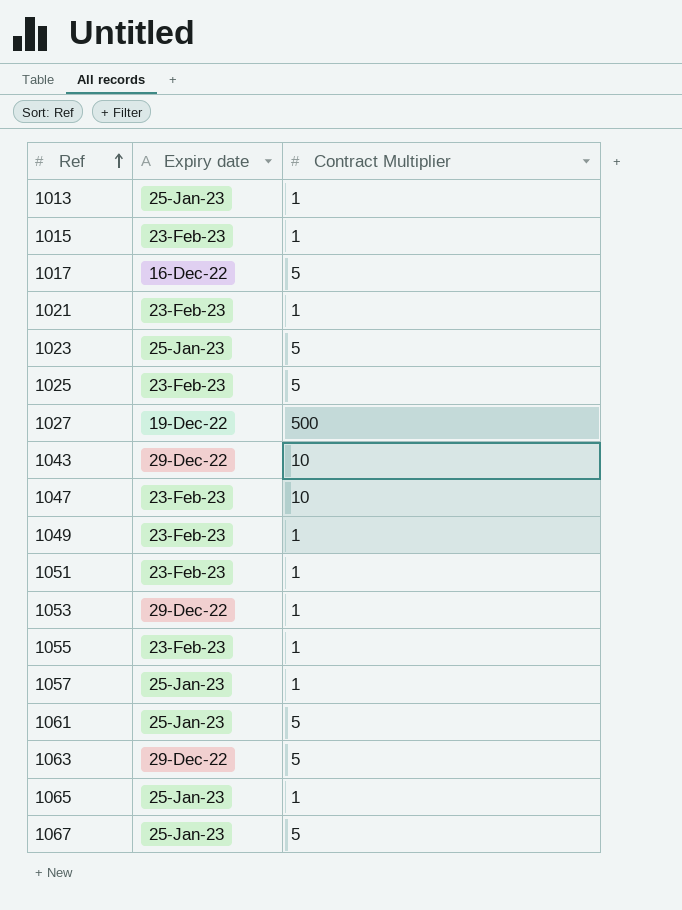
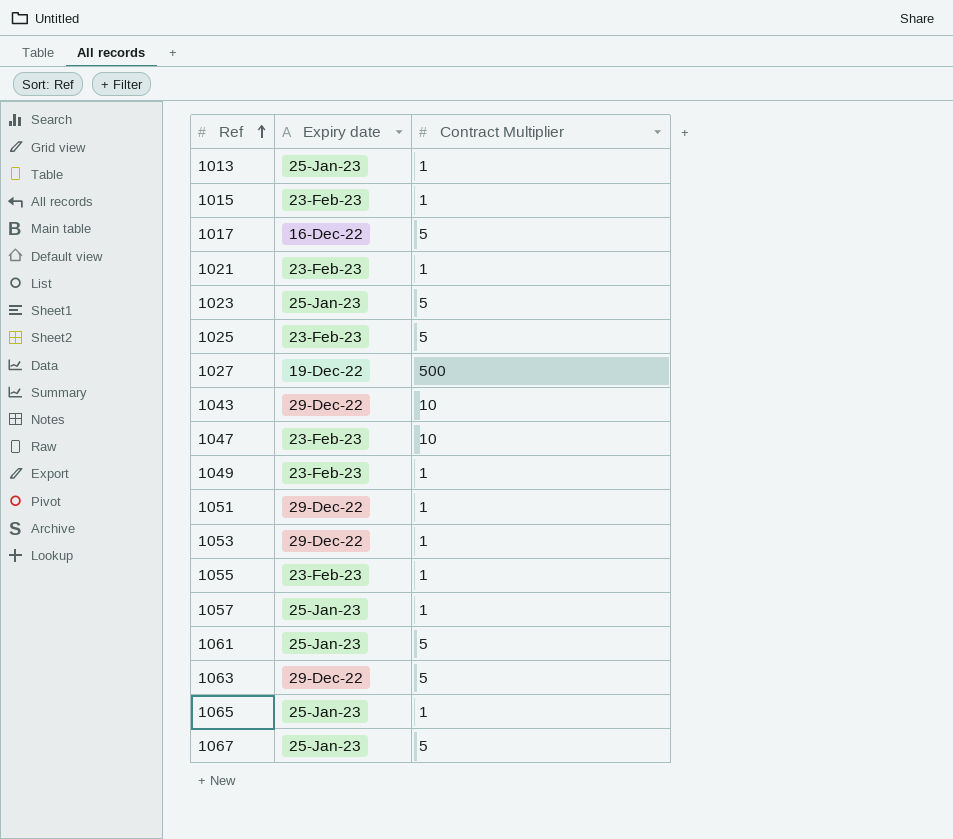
1051 | Expiry date: 23-Feb-23 -> 29-Dec-22

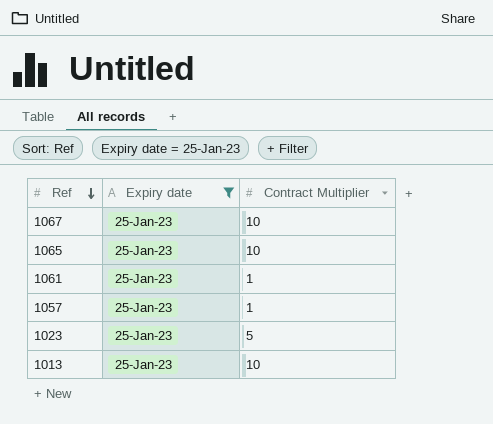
filter: none -> Expiry date = 25-Jan-23
row order: Ref ascending -> Ref descending
1067 | Contract Multiplier: 5 -> 10
1065 | Contract Multiplier: 1 -> 10
1061 | Contract Multiplier: 5 -> 1
1013 | Contract Multiplier: 1 -> 10

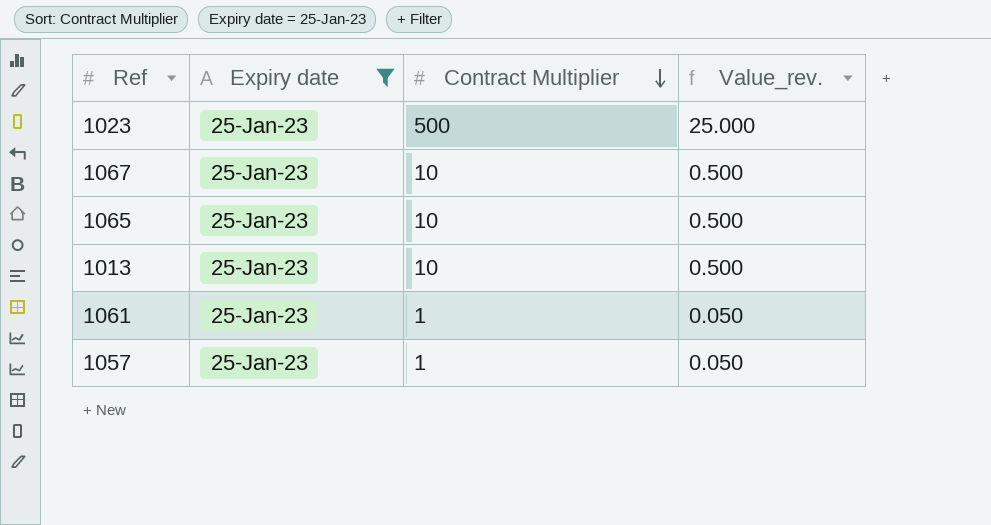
row order: Ref descending -> Contract Multiplier descending
column Value_rev. | formula: none -> [Contract Multiplier] * 0.05
1023 | Contract Multiplier: 5 -> 500

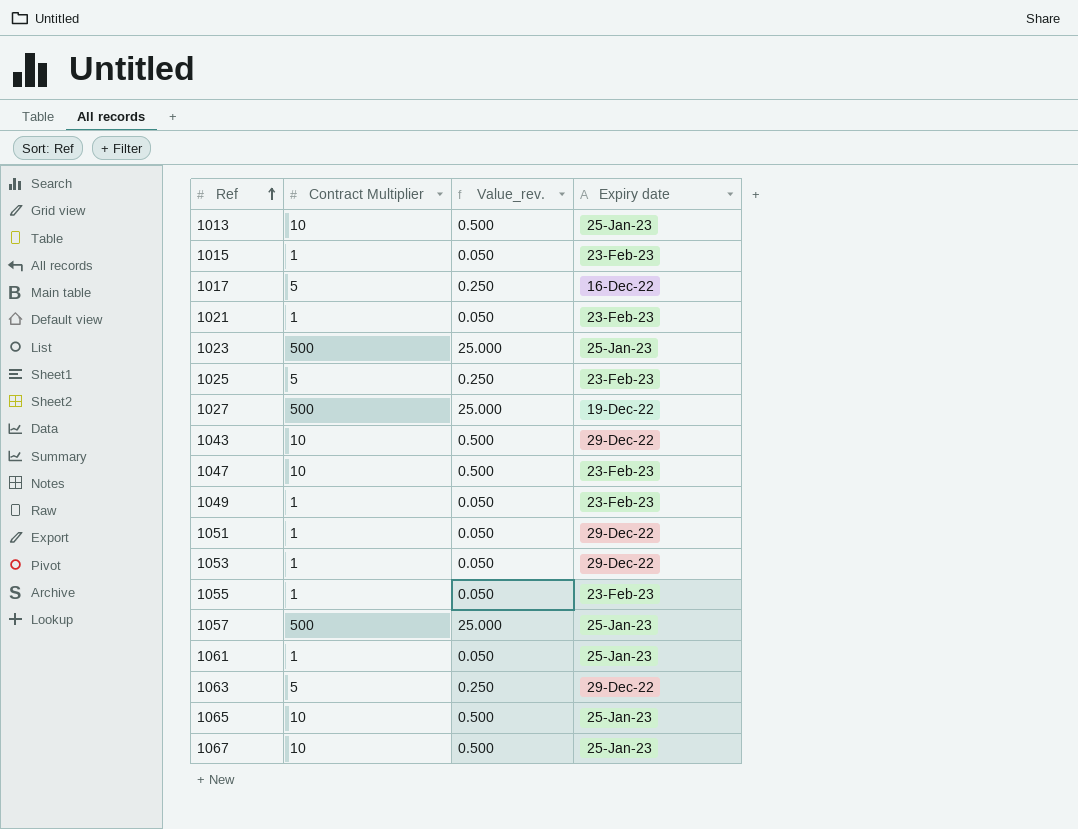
filter: Expiry date = 25-Jan-23 -> none
row order: Contract Multiplier descending -> Ref ascending
column Expiry date | position: 2 -> 4
1057 | Contract Multiplier: 1 -> 500
1057 | Value_rev.: 0.050 -> 25.000

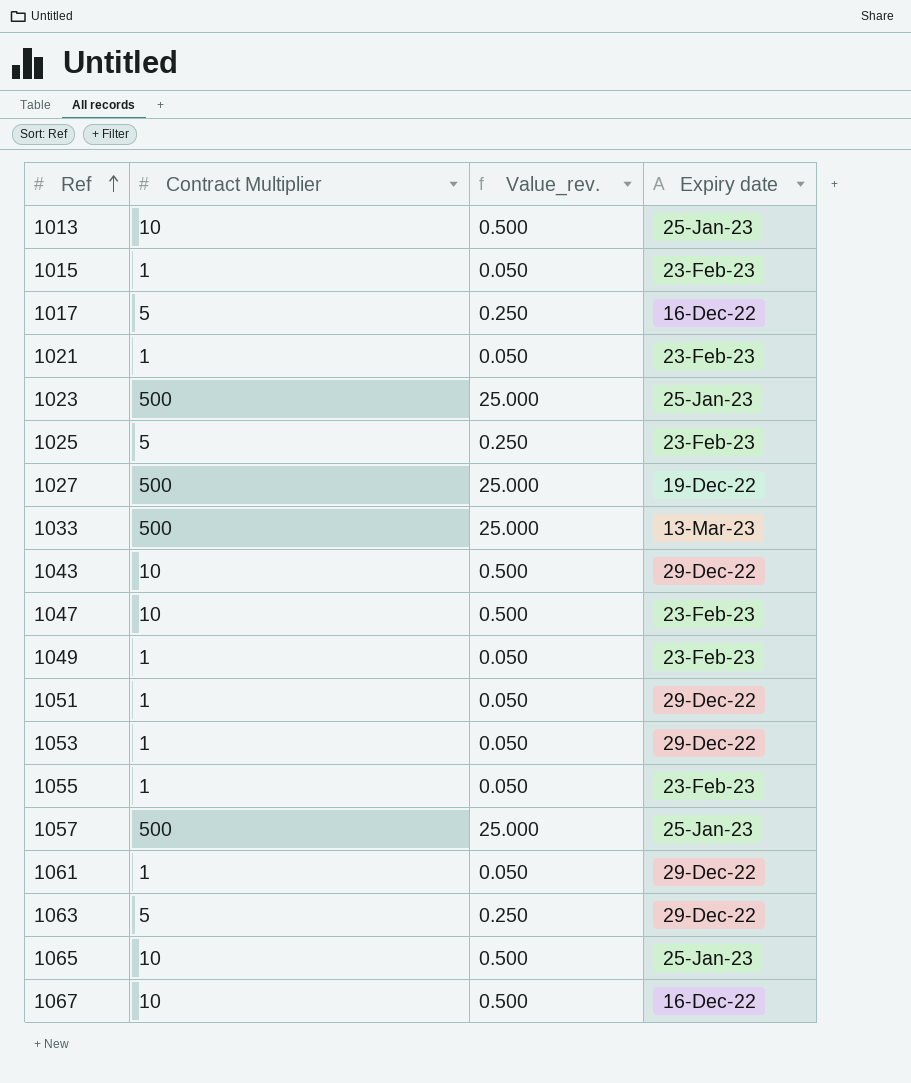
row 1033: none -> 500 | 25.000 | 13-Mar-23
1061 | Expiry date: 25-Jan-23 -> 29-Dec-22
1067 | Expiry date: 25-Jan-23 -> 16-Dec-22

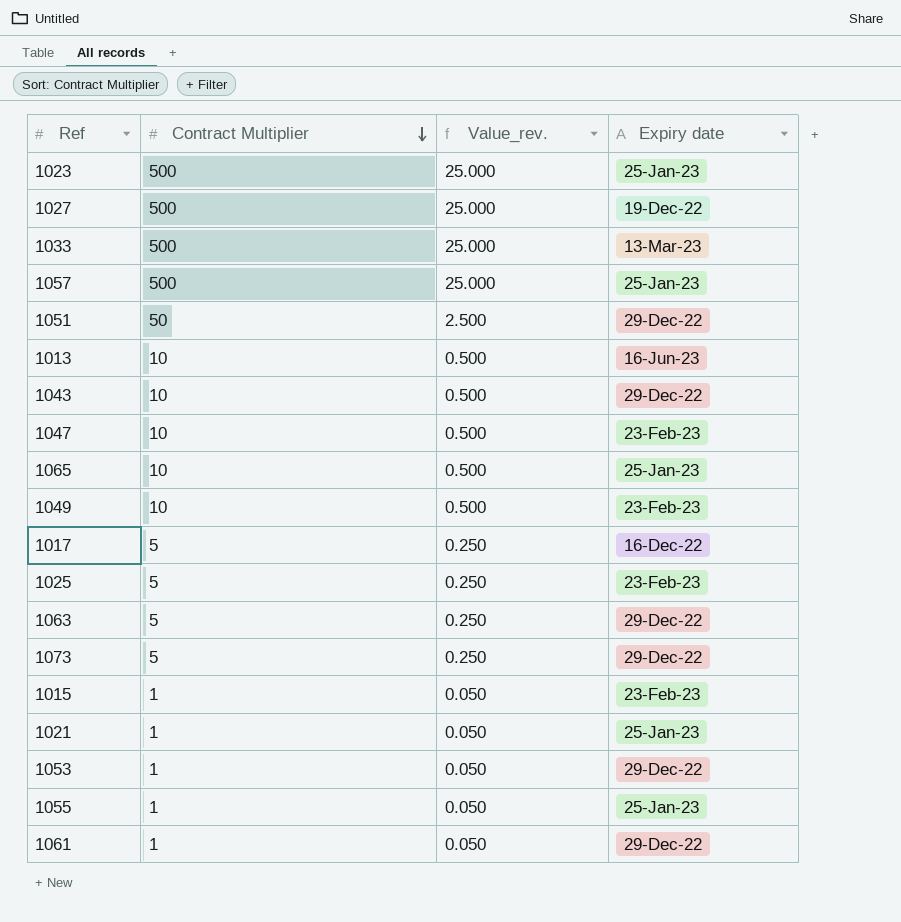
row order: Ref ascending -> Contract Multiplier descending
row 1067: 10 | 0.500 | 16-Dec-22 -> none
1051 | Contract Multiplier: 1 -> 50
1051 | Value_rev.: 0.050 -> 2.500
1013 | Expiry date: 25-Jan-23 -> 16-Jun-23
1049 | Contract Multiplier: 1 -> 10
1049 | Value_rev.: 0.050 -> 0.500
row 1073: none -> 5 | 0.250 | 29-Dec-22
1021 | Expiry date: 23-Feb-23 -> 25-Jan-23
1055 | Expiry date: 23-Feb-23 -> 25-Jan-23

